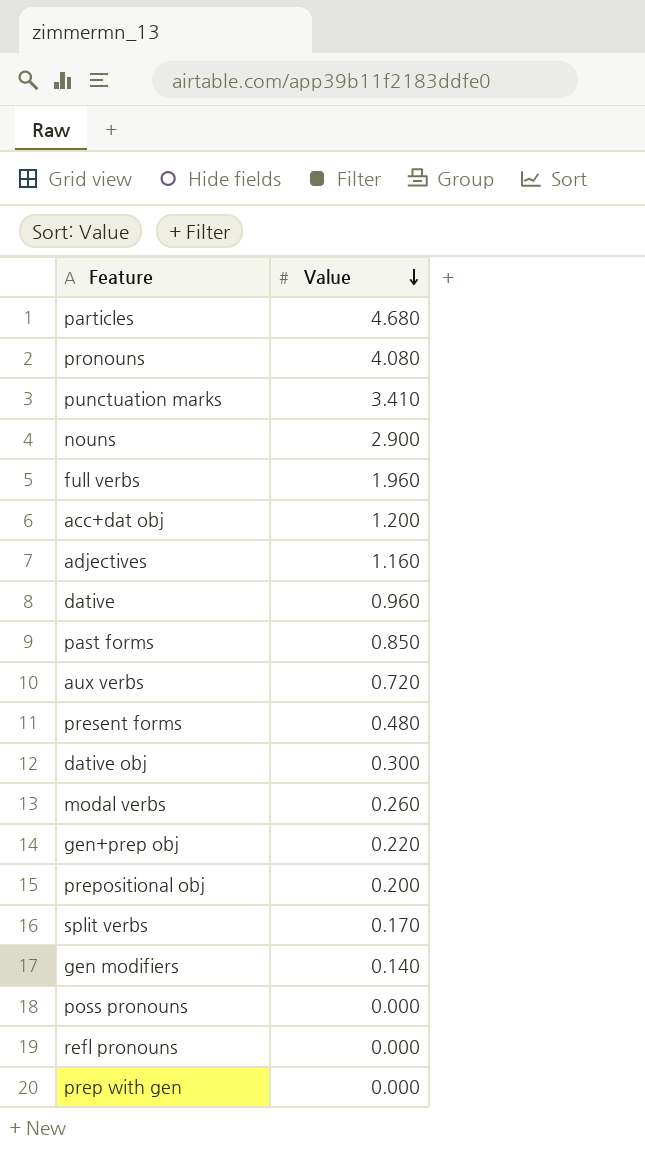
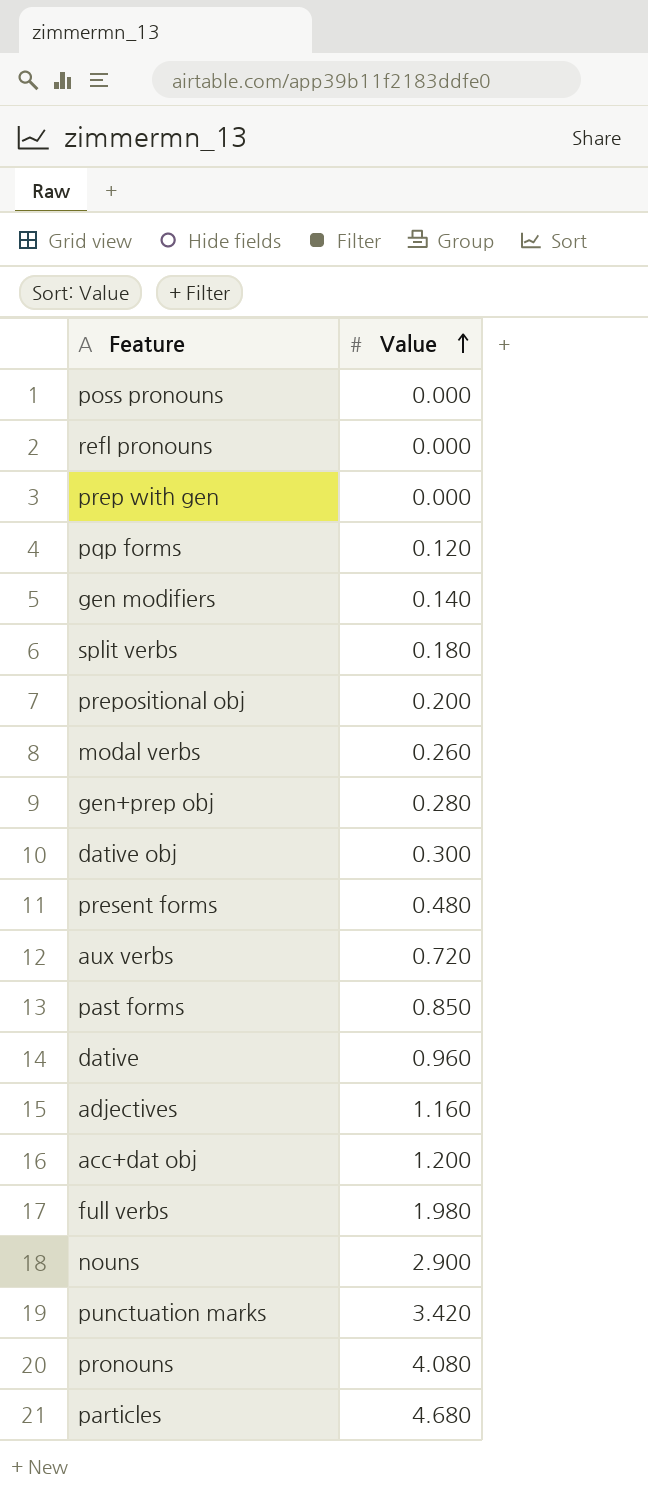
row order: Value descending -> Value ascending
row pqp forms: none -> 0.120
split verbs | Value: 0.170 -> 0.180
gen+prep obj | Value: 0.220 -> 0.280
full verbs | Value: 1.960 -> 1.980
punctuation marks | Value: 3.410 -> 3.420

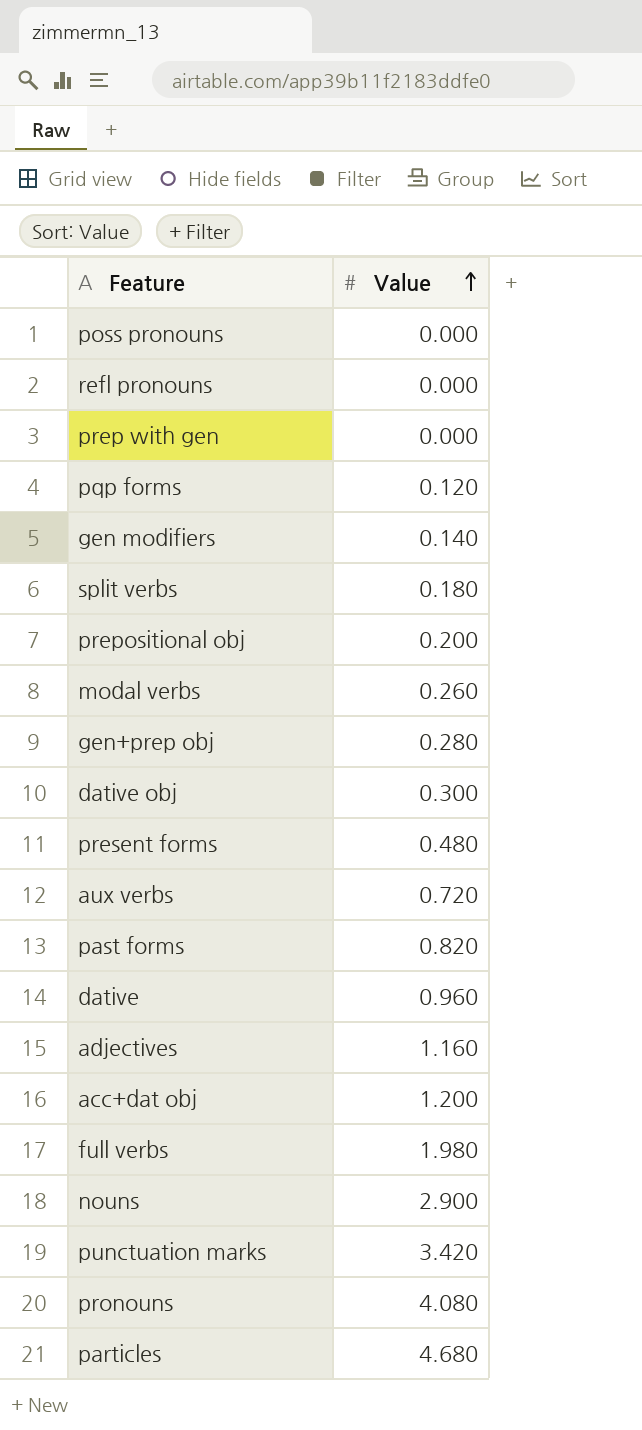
past forms | Value: 0.850 -> 0.820

